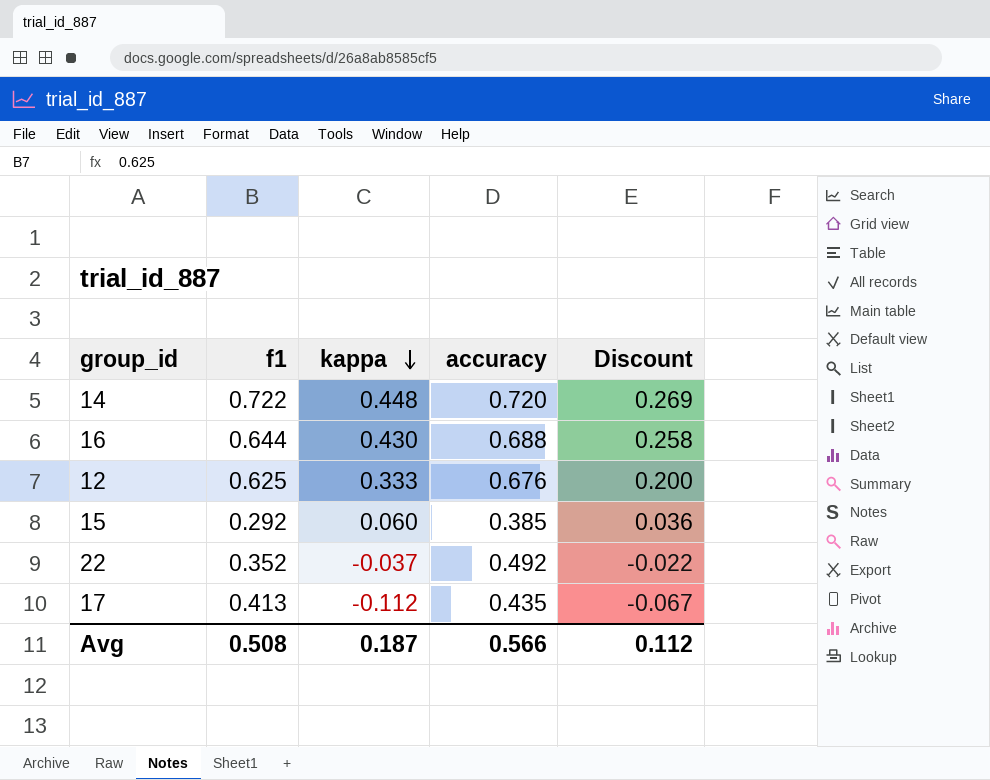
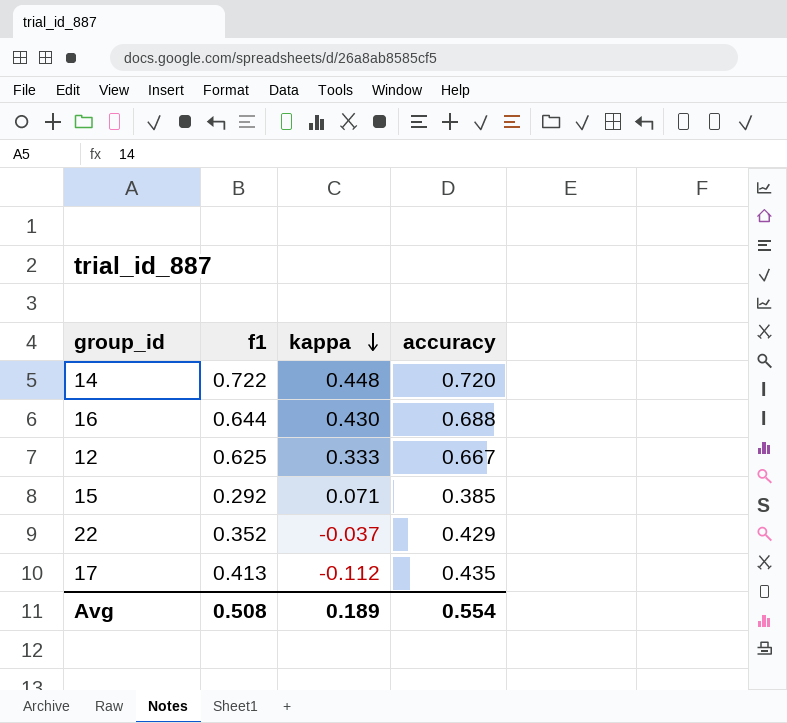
column Discount | formula: [kappa] * 0.6 -> none
12 | accuracy: 0.676 -> 0.667
15 | kappa: 0.060 -> 0.071
22 | accuracy: 0.492 -> 0.429
Avg | kappa: 0.187 -> 0.189
Avg | accuracy: 0.566 -> 0.554

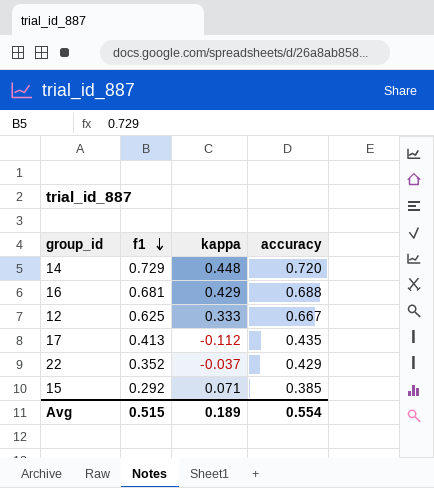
row order: kappa descending -> f1 descending
14 | f1: 0.722 -> 0.729
16 | f1: 0.644 -> 0.681
16 | kappa: 0.430 -> 0.429
Avg | f1: 0.508 -> 0.515

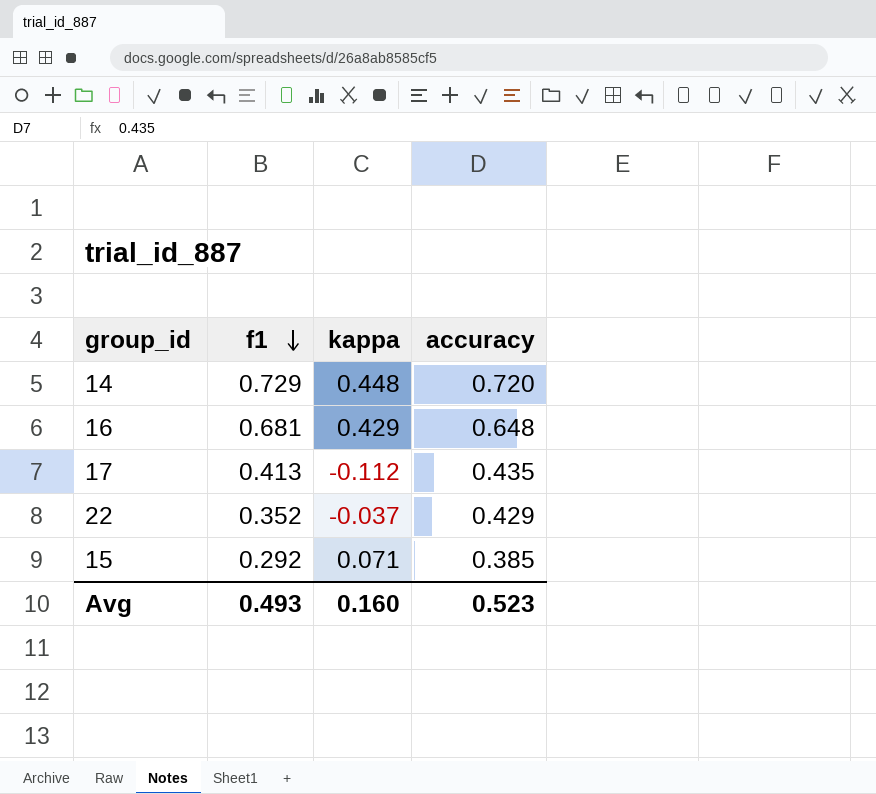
row 12: 0.625 | 0.333 | 0.667 -> none
16 | accuracy: 0.688 -> 0.648
Avg | f1: 0.515 -> 0.493
Avg | kappa: 0.189 -> 0.160
Avg | accuracy: 0.554 -> 0.523

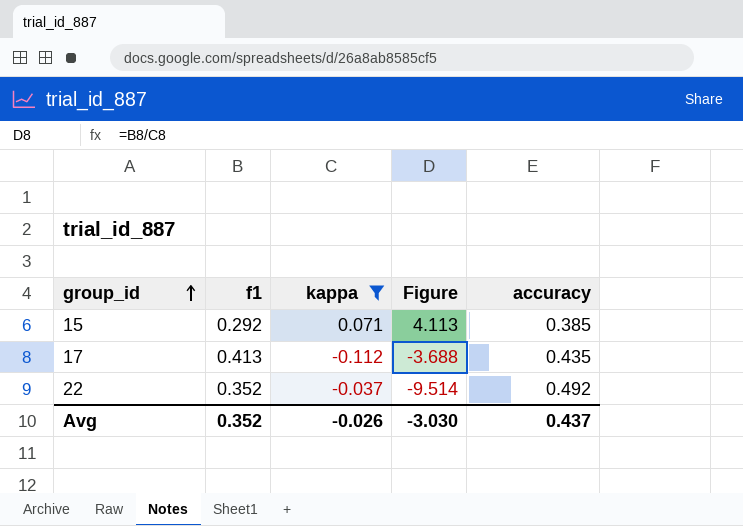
filter: none -> kappa <= 0.071
row order: f1 descending -> group_id ascending
column Figure | formula: none -> [f1] / [kappa]
22 | accuracy: 0.429 -> 0.492
Avg | f1: 0.493 -> 0.352
Avg | kappa: 0.160 -> -0.026
Avg | accuracy: 0.523 -> 0.437

